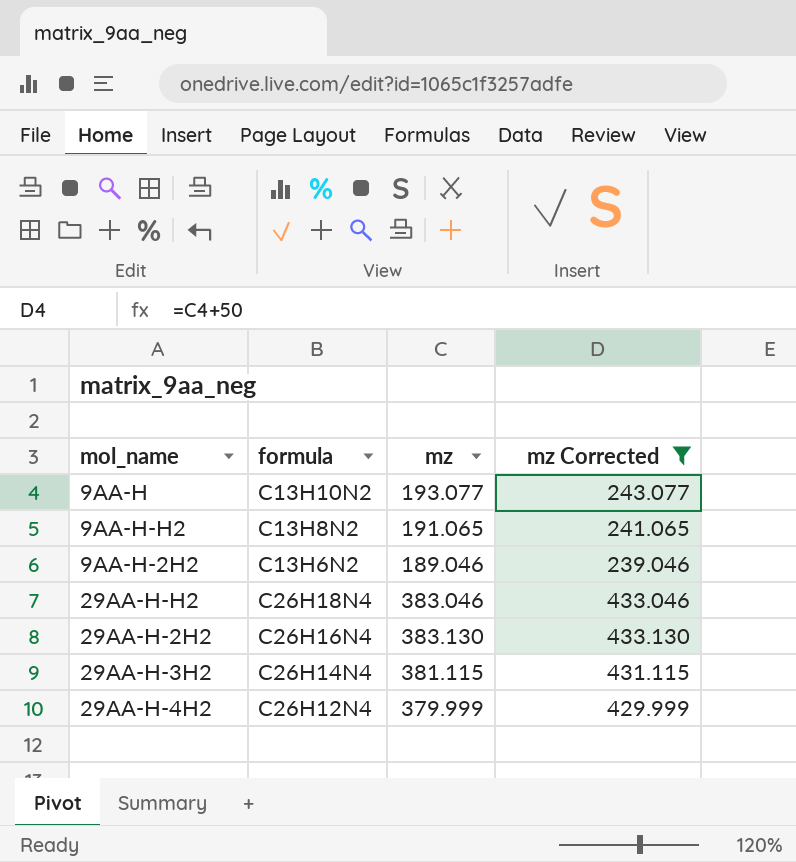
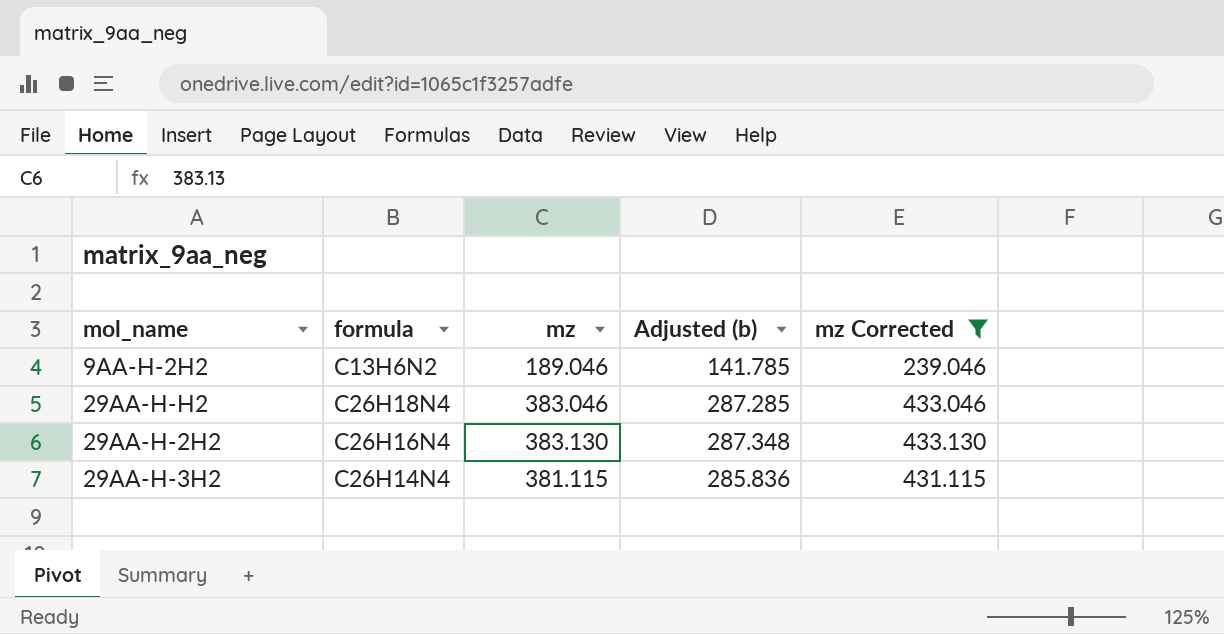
column Adjusted (b) | formula: none -> [mz] * 0.75
row 9AA-H: C13H10N2 | 193.077 | 243.077 -> none
row 9AA-H-H2: C13H8N2 | 191.065 | 241.065 -> none
row 29AA-H-4H2: C26H12N4 | 379.999 | 429.999 -> none

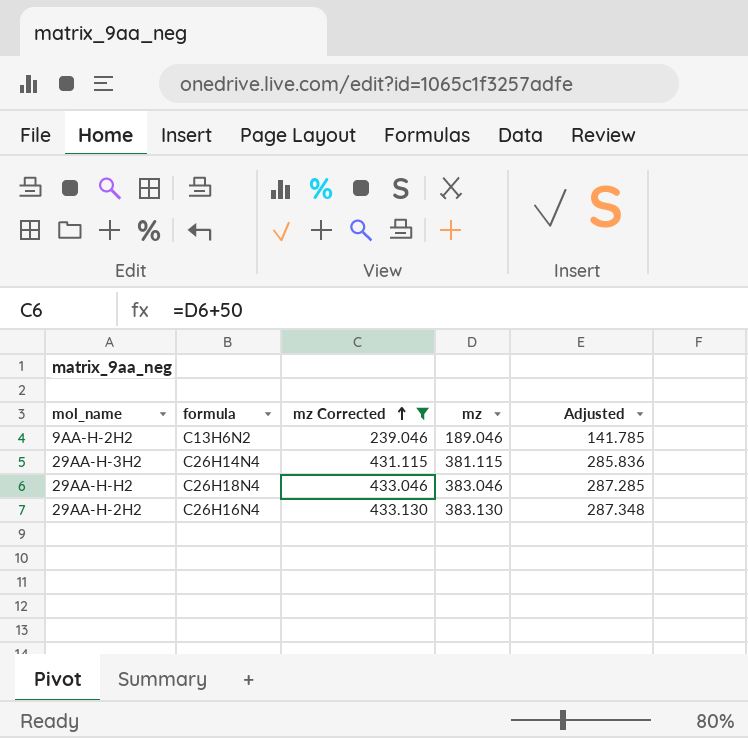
row order: none -> mz Corrected ascending
column mz Corrected | position: 5 -> 3
column name: Adjusted (b) -> Adjusted

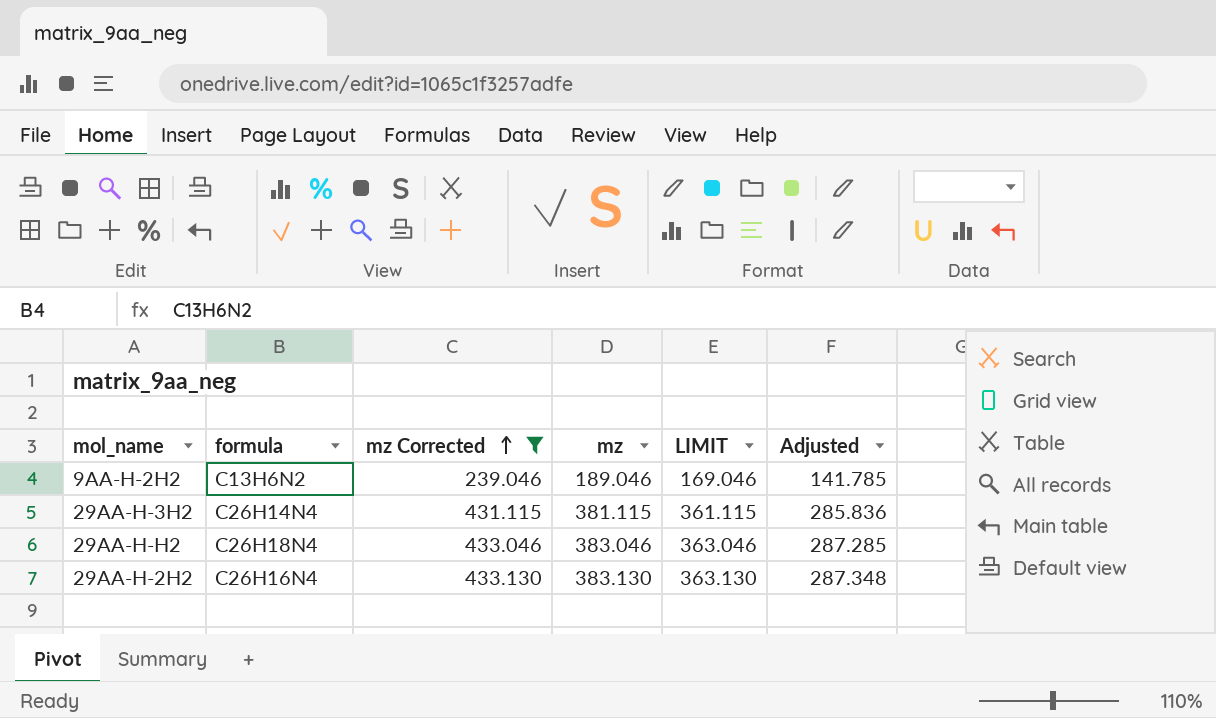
column LIMIT | formula: none -> [mz] - 20

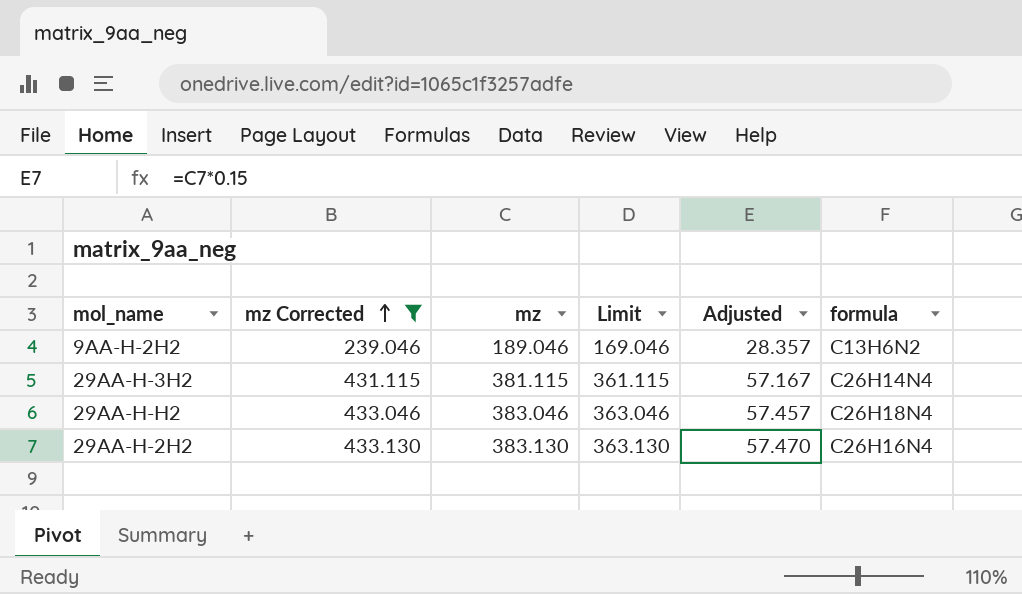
column name: LIMIT -> Limit
column Adjusted | formula: [mz] * 0.75 -> [mz] * 0.15
column formula | position: 2 -> 6

